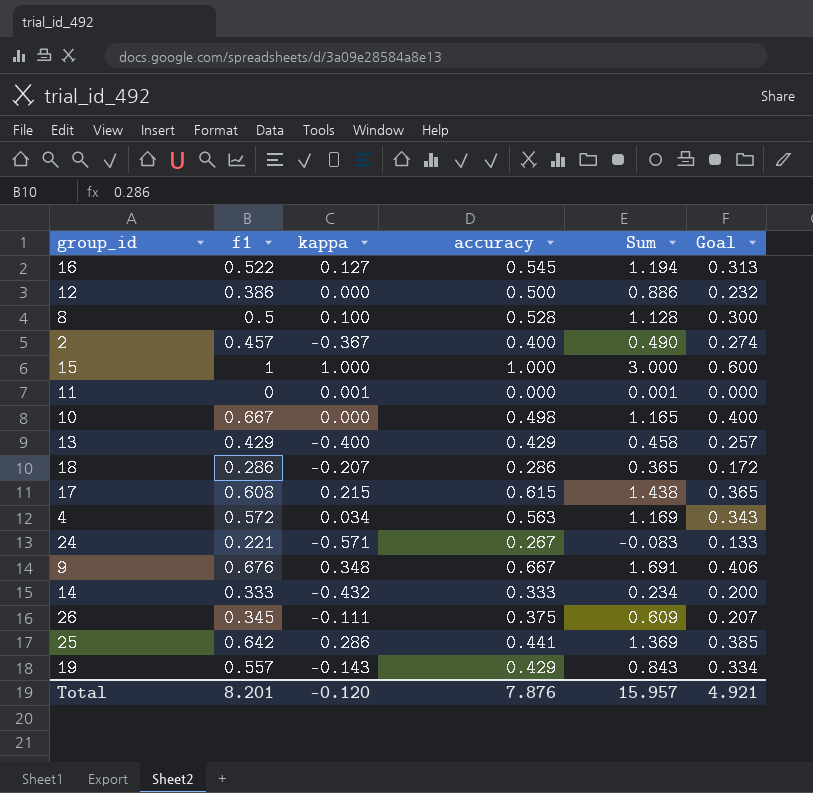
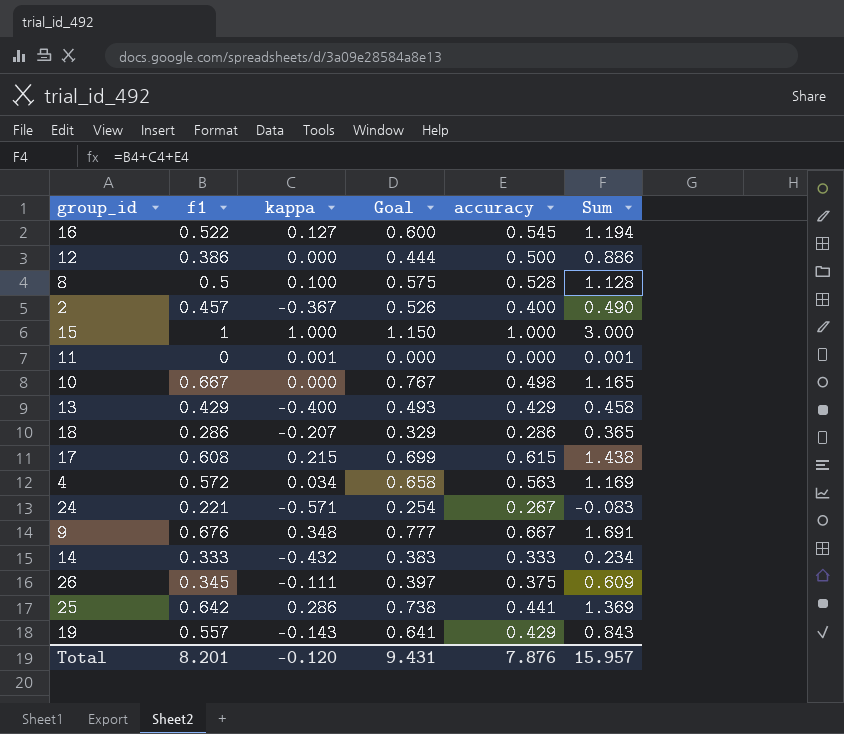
column Goal | formula: [f1] * 0.6 -> [f1] * 1.15
column Goal | position: 6 -> 4
Total | Goal: 4.921 -> 9.431

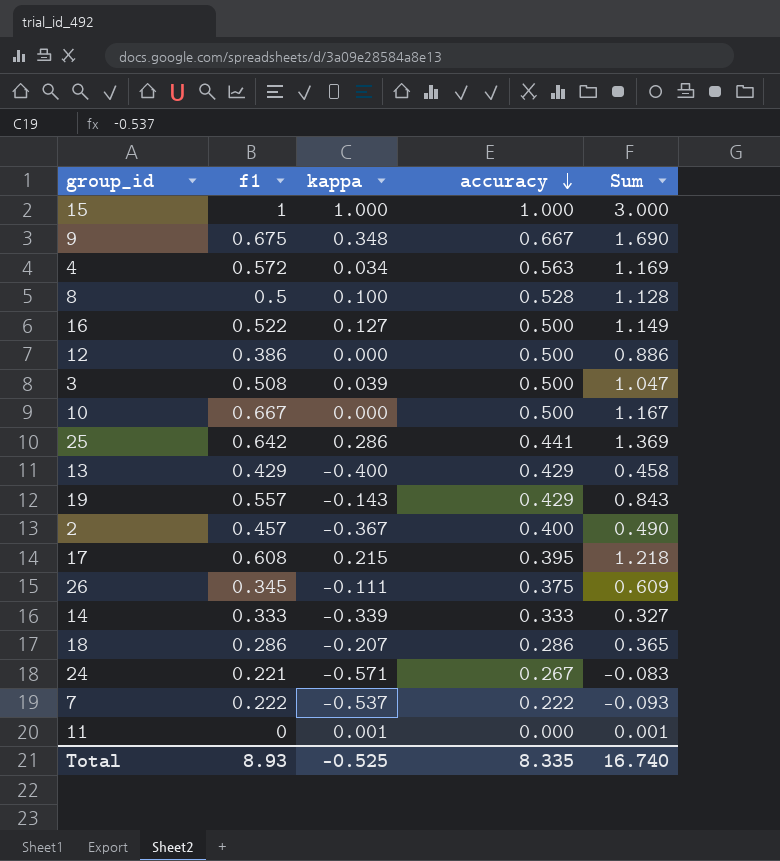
row order: none -> accuracy descending
column Goal | formula: [f1] * 1.15 -> none
9 | f1: 0.676 -> 0.675
9 | Sum: 1.691 -> 1.690
16 | accuracy: 0.545 -> 0.500
16 | Sum: 1.194 -> 1.149
row 3: none -> 0.508 | 0.039 | 0.500 | 1.047
10 | accuracy: 0.498 -> 0.500
10 | Sum: 1.165 -> 1.167
17 | accuracy: 0.615 -> 0.395
17 | Sum: 1.438 -> 1.218
14 | kappa: -0.432 -> -0.339
14 | Sum: 0.234 -> 0.327
row 7: none -> 0.222 | -0.537 | 0.222 | -0.093
Total | f1: 8.201 -> 8.93
Total | kappa: -0.120 -> -0.525
Total | accuracy: 7.876 -> 8.335
Total | Sum: 15.957 -> 16.740

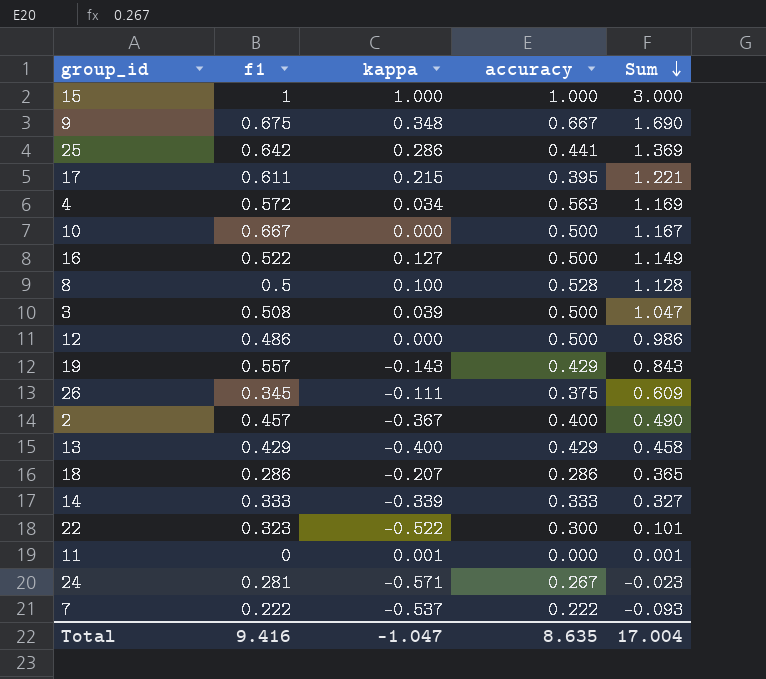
row order: accuracy descending -> Sum descending
17 | f1: 0.608 -> 0.611
17 | Sum: 1.218 -> 1.221
12 | f1: 0.386 -> 0.486
12 | Sum: 0.886 -> 0.986
row 22: none -> 0.323 | -0.522 | 0.300 | 0.101
24 | f1: 0.221 -> 0.281
24 | Sum: -0.083 -> -0.023
Total | f1: 8.93 -> 9.416
Total | kappa: -0.525 -> -1.047
Total | accuracy: 8.335 -> 8.635
Total | Sum: 16.740 -> 17.004

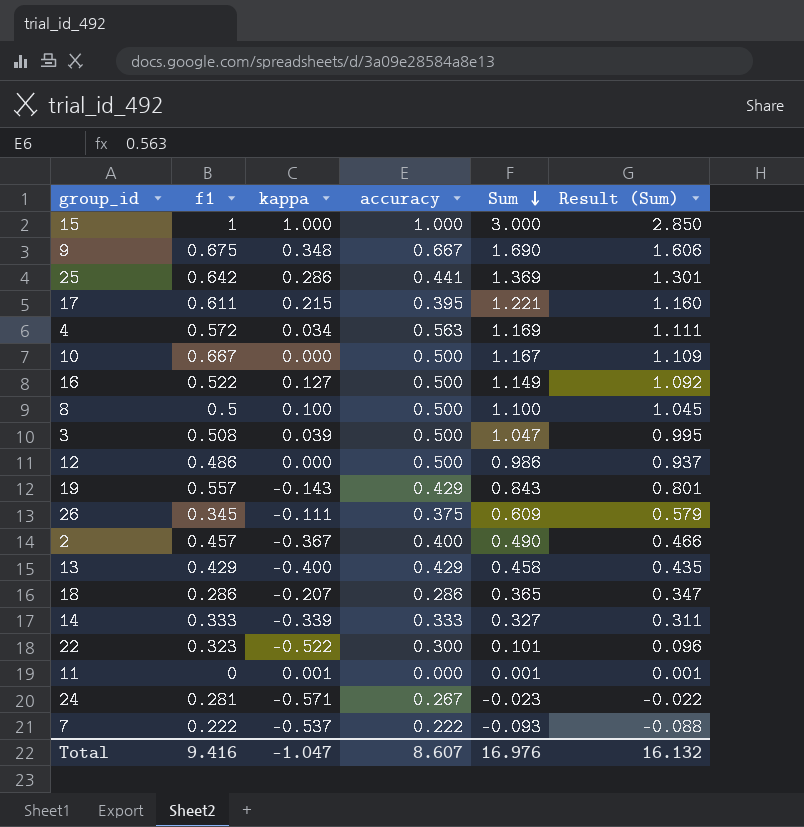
column Result (Sum) | formula: none -> [Sum] * 0.95
8 | accuracy: 0.528 -> 0.500
8 | Sum: 1.128 -> 1.100
Total | accuracy: 8.635 -> 8.607
Total | Sum: 17.004 -> 16.976

